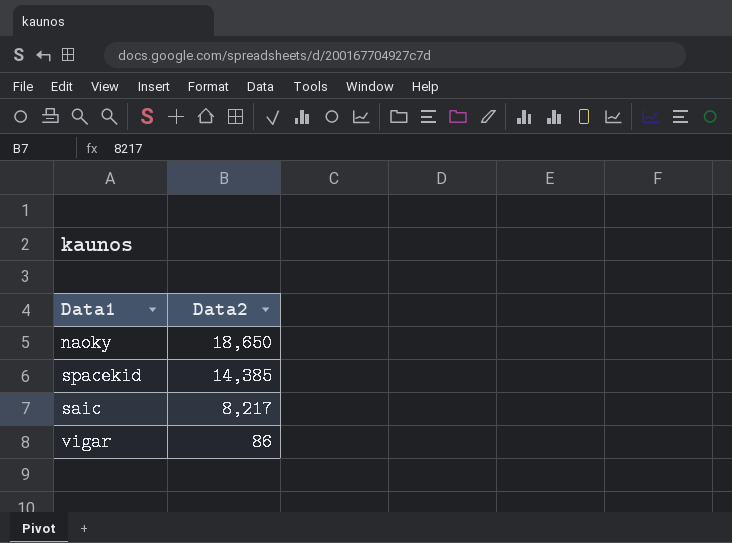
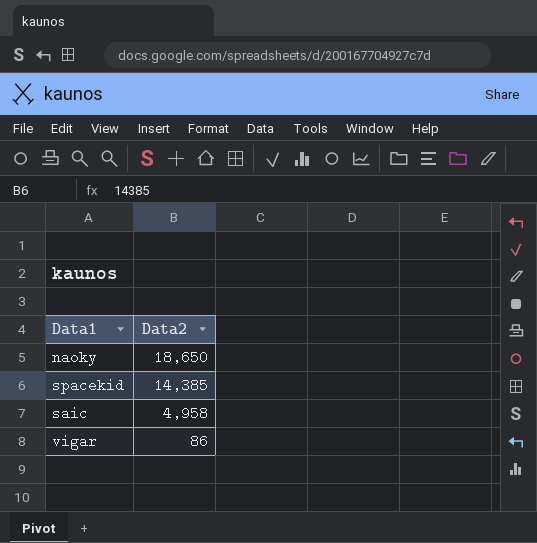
saic | Data2: 8,217 -> 4,958

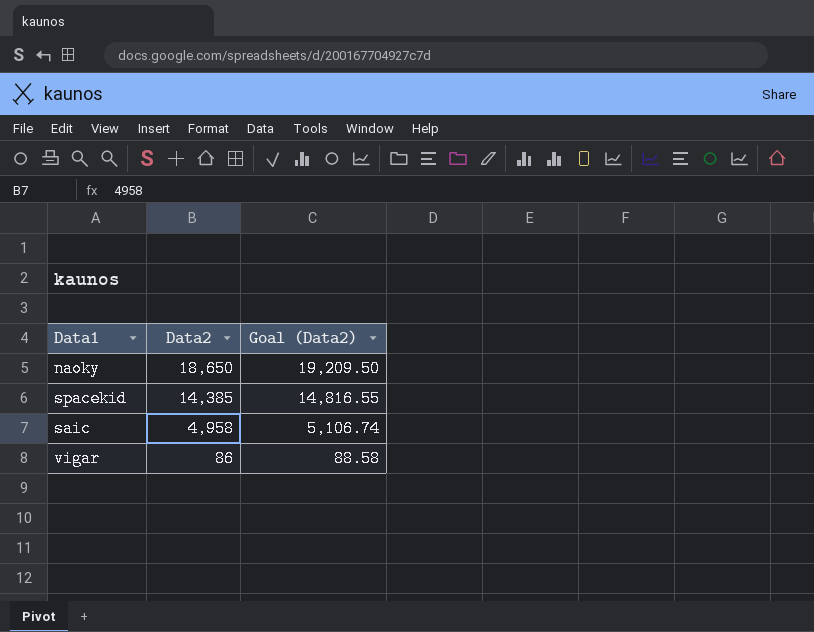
column Goal (Data2) | formula: none -> [Data2] * 1.03

